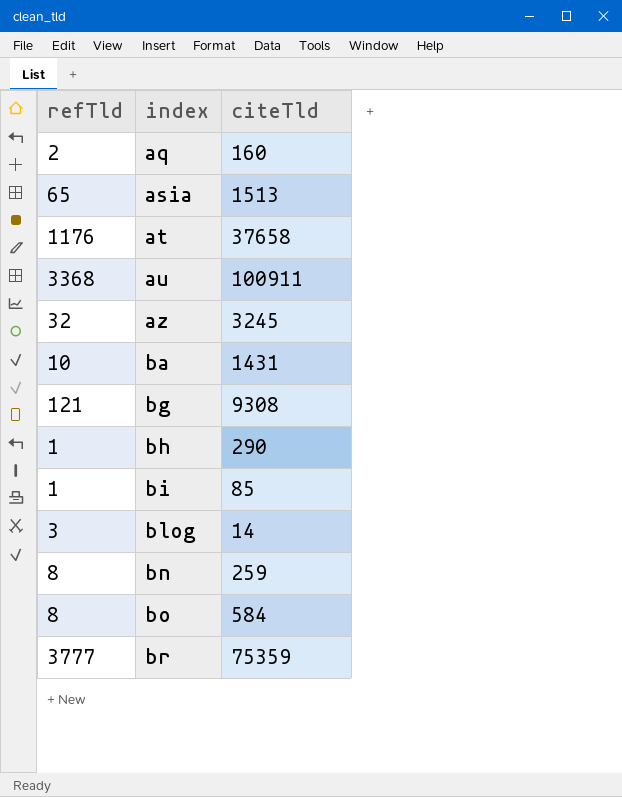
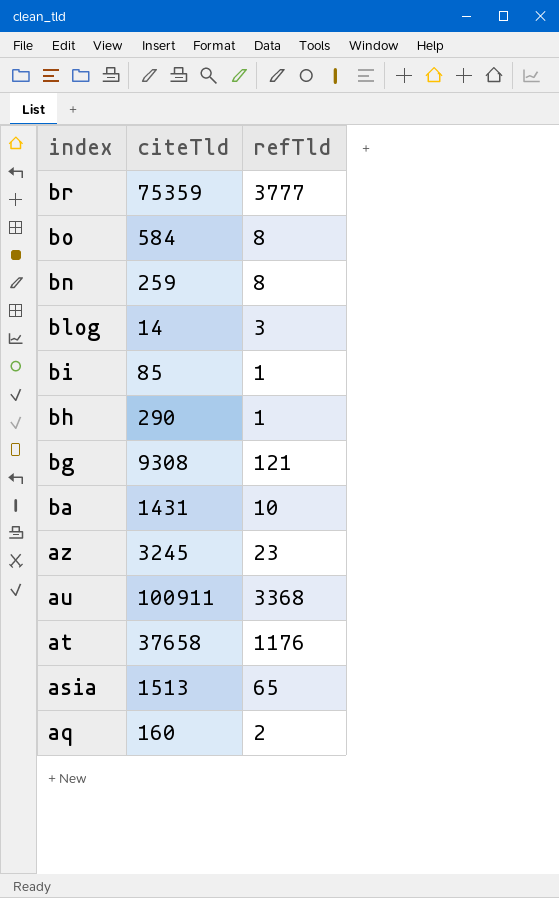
row order: index ascending -> index descending
column refTld | position: 1 -> 3
az | refTld: 32 -> 23

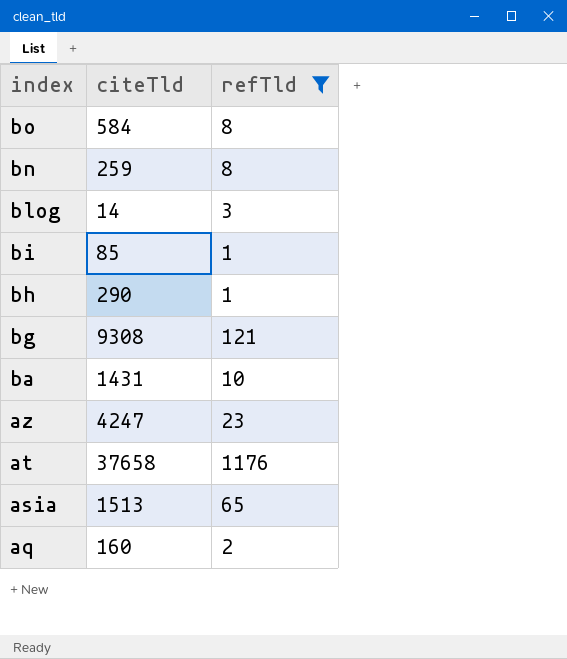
filter: none -> refTld <= 1176
az | citeTld: 3245 -> 4247

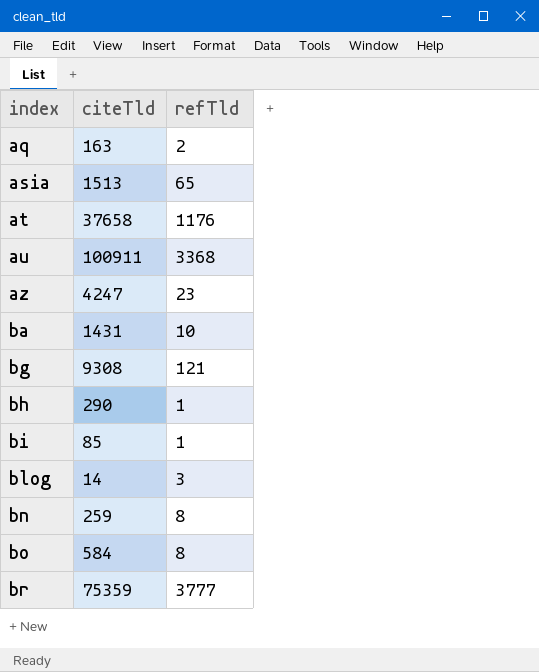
filter: refTld <= 1176 -> none
row order: index descending -> index ascending
aq | citeTld: 160 -> 163

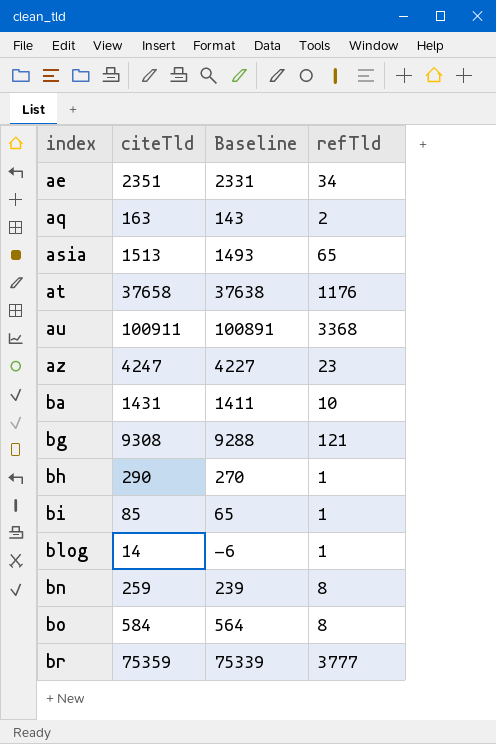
column Baseline | formula: none -> [citeTld] - 20
row ae: none -> 2351 | 2331 | 34
blog | refTld: 3 -> 1

